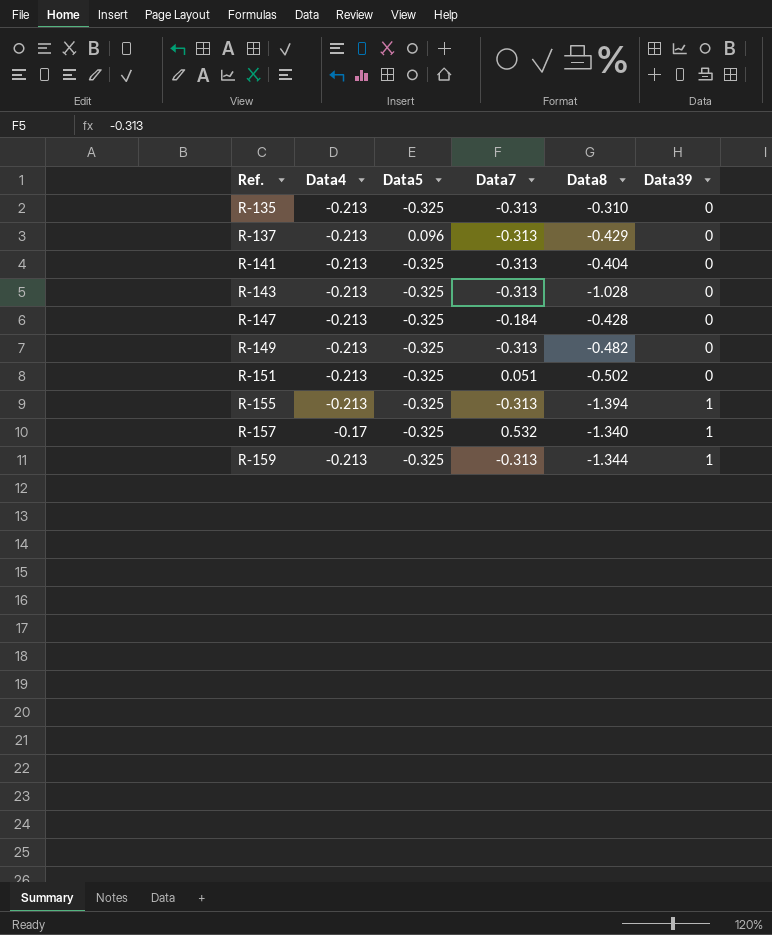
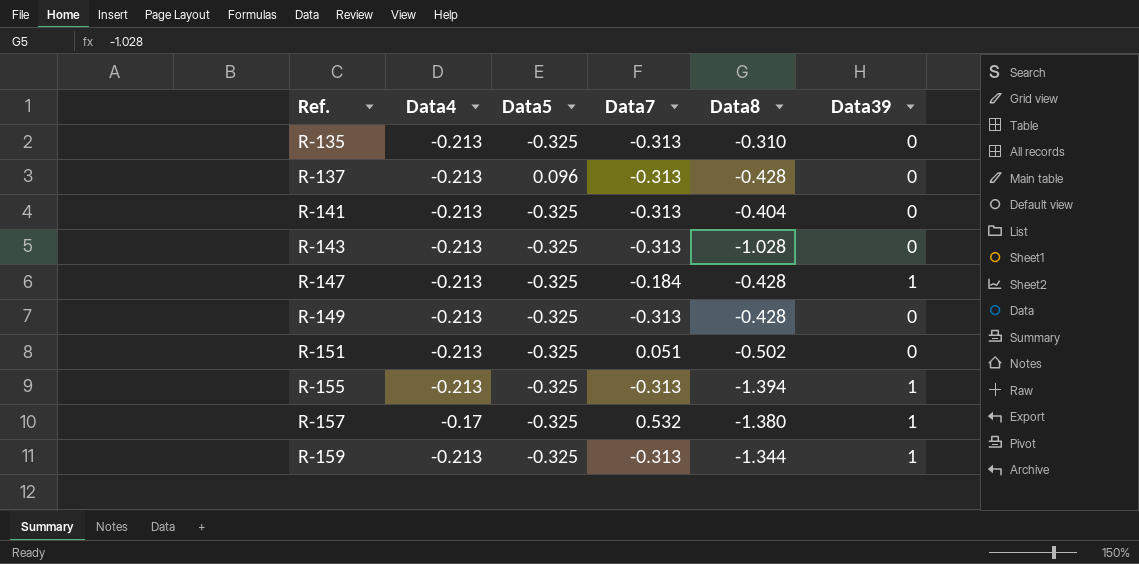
R-137 | Data8: -0.429 -> -0.428
R-147 | Data39: 0 -> 1
R-149 | Data8: -0.482 -> -0.428
R-157 | Data8: -1.340 -> -1.380

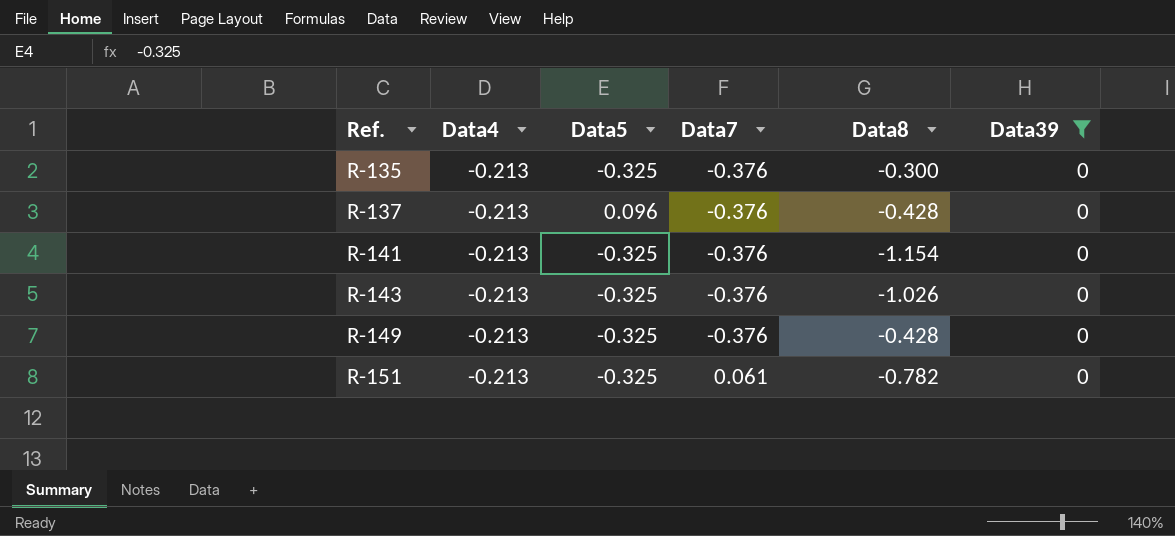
filter: none -> Data39 = 0
R-135 | Data7: -0.313 -> -0.376
R-135 | Data8: -0.310 -> -0.300
R-137 | Data7: -0.313 -> -0.376
R-141 | Data7: -0.313 -> -0.376
R-141 | Data8: -0.404 -> -1.154
R-143 | Data7: -0.313 -> -0.376
R-143 | Data8: -1.028 -> -1.026
R-149 | Data7: -0.313 -> -0.376
R-151 | Data7: 0.051 -> 0.061
R-151 | Data8: -0.502 -> -0.782

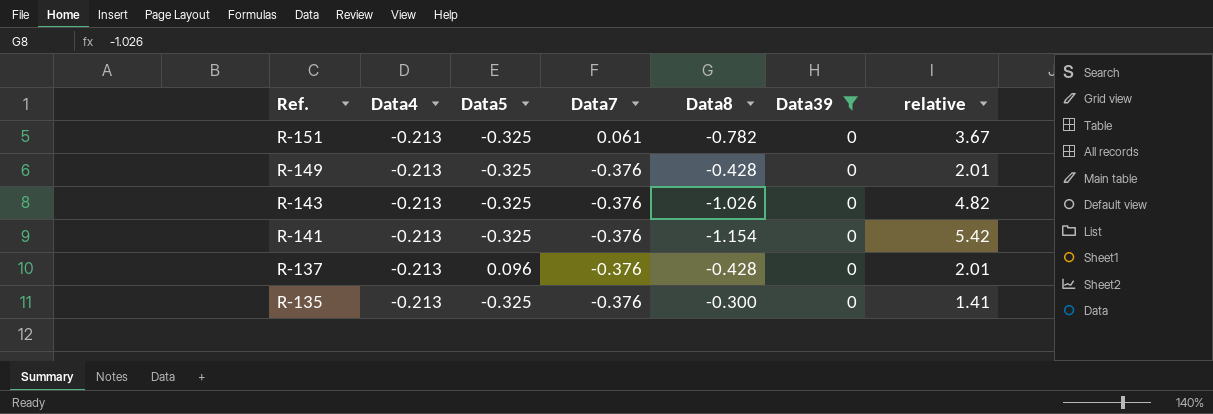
row order: Ref. ascending -> Ref. descending
column relative | formula: none -> [Data8] / [Data4]

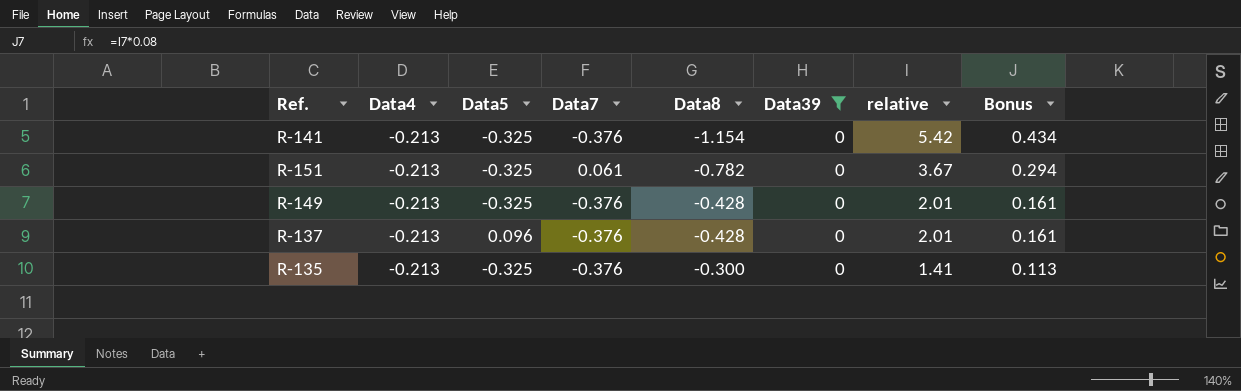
row order: Ref. descending -> Data8 ascending
column Bonus | formula: none -> [relative] * 0.08
row R-143: -0.213 | -0.325 | -0.376 | -1.026 | 0 | 4.82 -> none

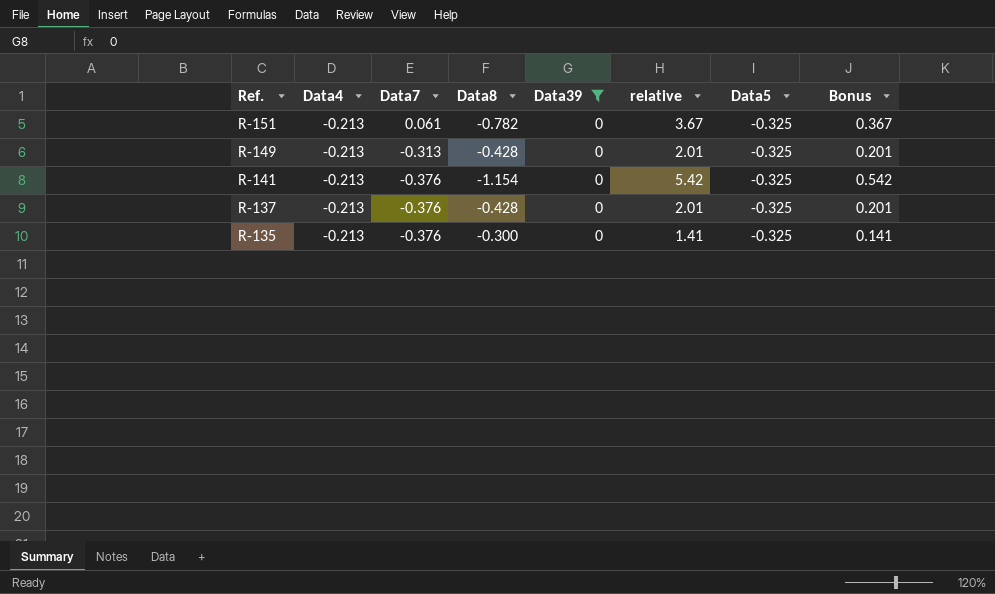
row order: Data8 ascending -> Ref. descending
column Data5 | position: 3 -> 7
column Bonus | formula: [relative] * 0.08 -> [relative] * 0.1
R-149 | Data7: -0.376 -> -0.313
R-137 | Data5: 0.096 -> -0.325

